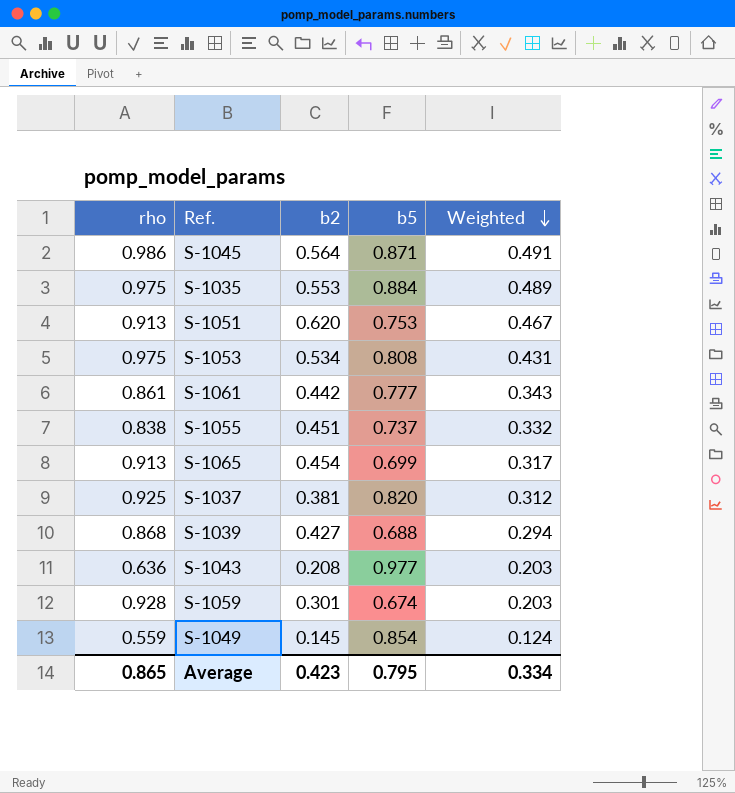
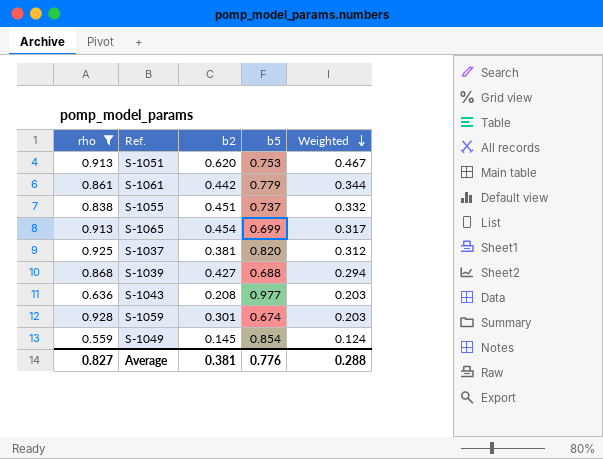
filter: none -> rho <= 0.928
S-1061 | b5: 0.777 -> 0.779
S-1061 | Weighted: 0.343 -> 0.344
Average | rho: 0.865 -> 0.827
Average | b2: 0.423 -> 0.381
Average | b5: 0.795 -> 0.776
Average | Weighted: 0.334 -> 0.288

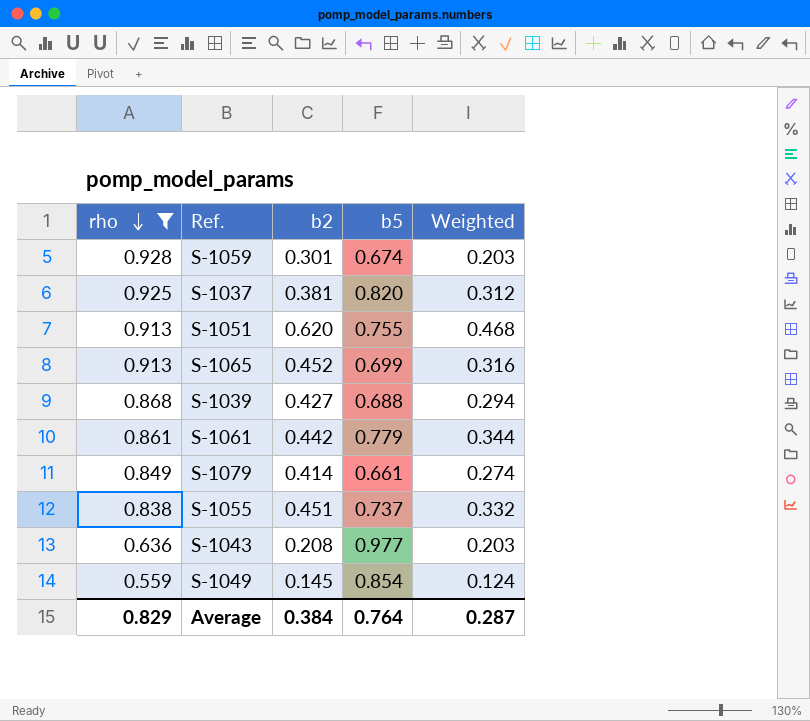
row order: Weighted descending -> rho descending
S-1051 | b5: 0.753 -> 0.755
S-1051 | Weighted: 0.467 -> 0.468
S-1065 | b2: 0.454 -> 0.452
S-1065 | Weighted: 0.317 -> 0.316
row S-1079: none -> 0.849 | 0.414 | 0.661 | 0.274
Average | rho: 0.827 -> 0.829
Average | b2: 0.381 -> 0.384
Average | b5: 0.776 -> 0.764
Average | Weighted: 0.288 -> 0.287

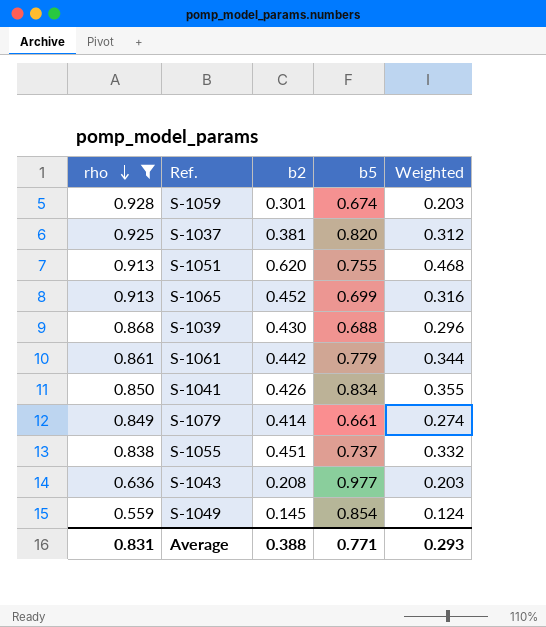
S-1039 | b2: 0.427 -> 0.430
S-1039 | Weighted: 0.294 -> 0.296
row S-1041: none -> 0.850 | 0.426 | 0.834 | 0.355
Average | rho: 0.829 -> 0.831
Average | b2: 0.384 -> 0.388
Average | b5: 0.764 -> 0.771
Average | Weighted: 0.287 -> 0.293

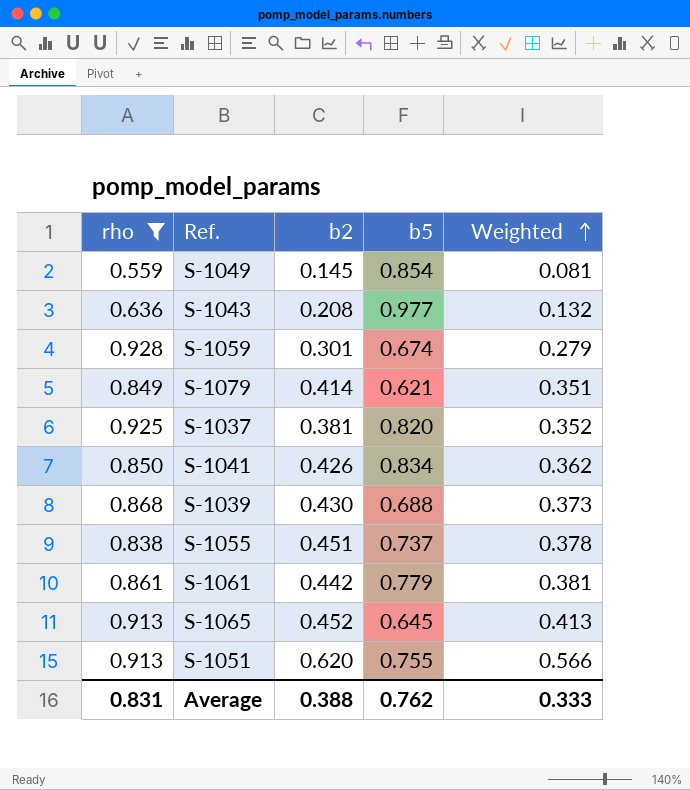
row order: rho descending -> Weighted ascending
column Weighted | formula: [b2] * [b5] -> [rho] * [b2]
S-1079 | b5: 0.661 -> 0.621
S-1065 | b5: 0.699 -> 0.645
Average | b5: 0.771 -> 0.762
Average | Weighted: 0.293 -> 0.333

